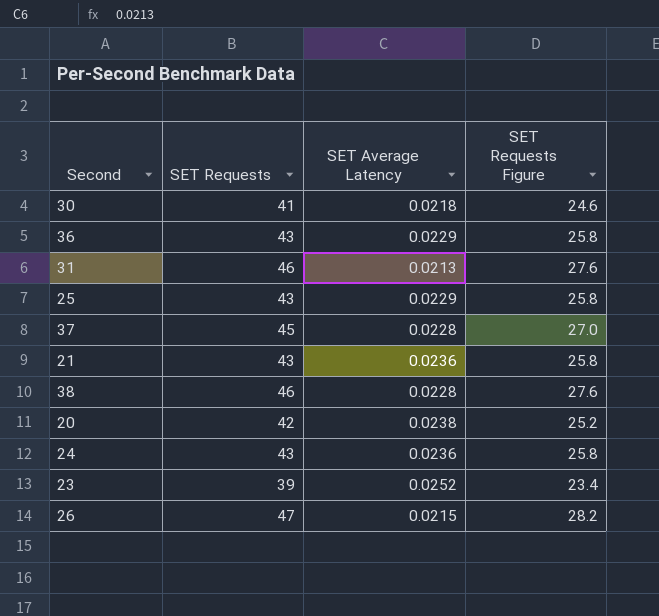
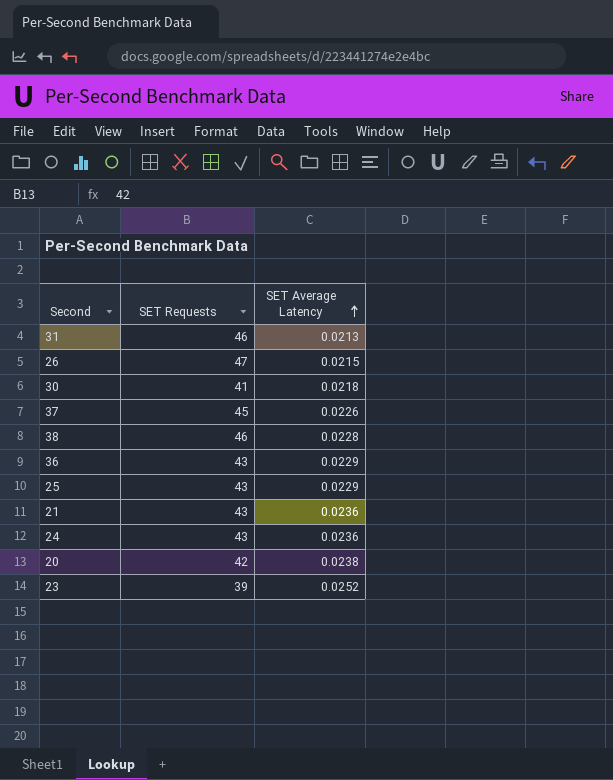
row order: none -> SET Average Latency ascending
column SET Requests Figure | formula: [SET Requests] * 0.6 -> none
37 | SET Average Latency: 0.0228 -> 0.0226

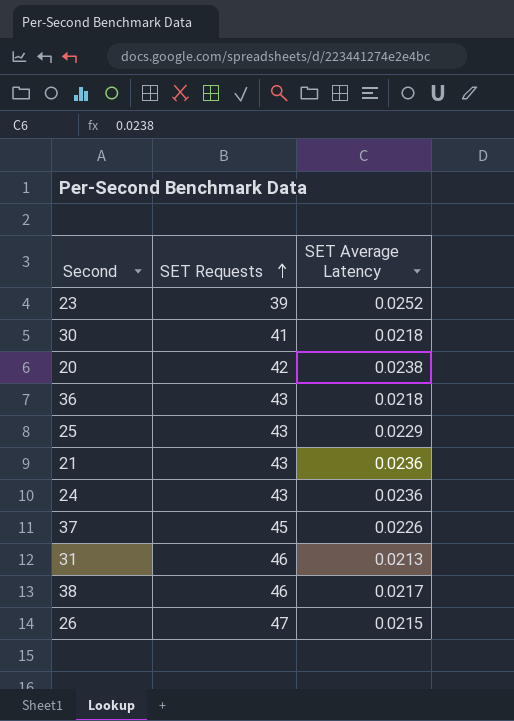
row order: SET Average Latency ascending -> SET Requests ascending
36 | SET Average Latency: 0.0229 -> 0.0218
38 | SET Average Latency: 0.0228 -> 0.0217

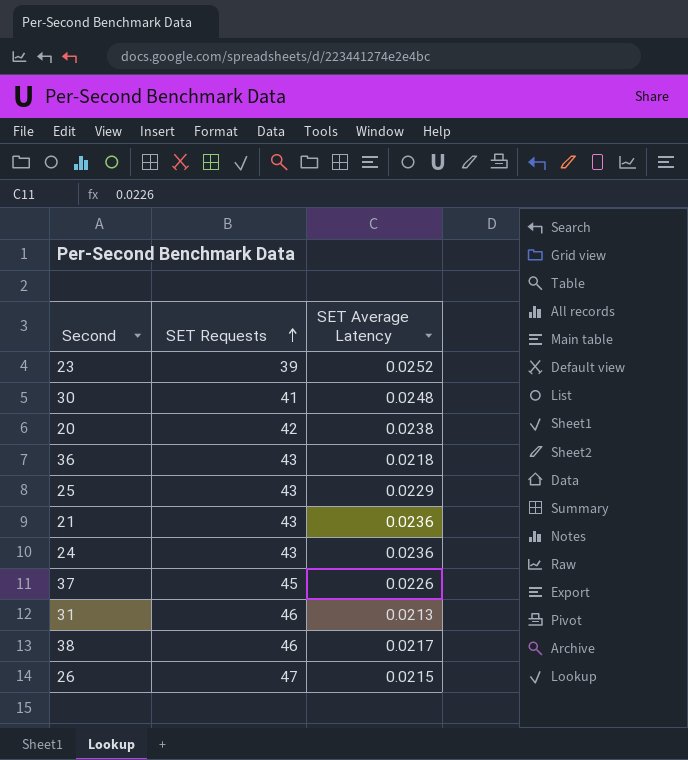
30 | SET Average Latency: 0.0218 -> 0.0248

